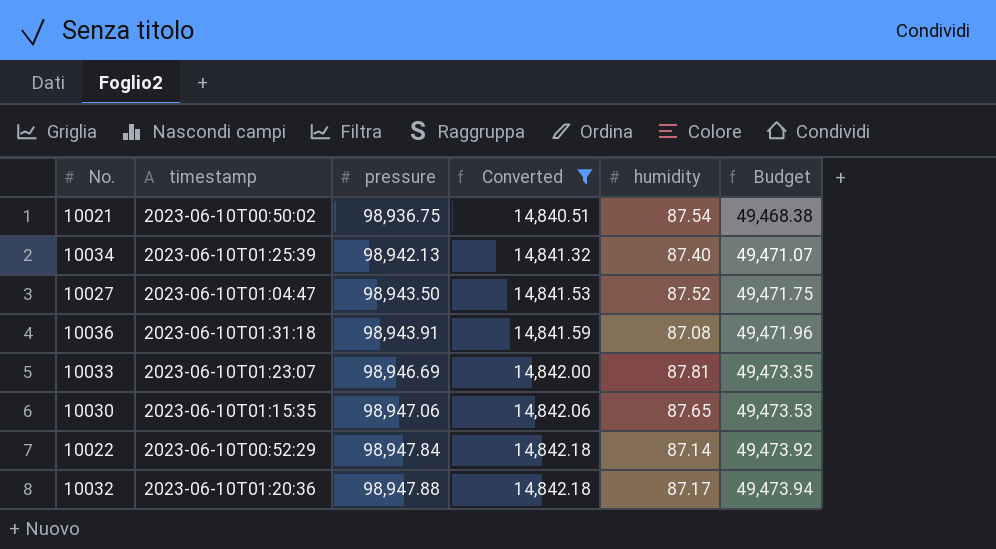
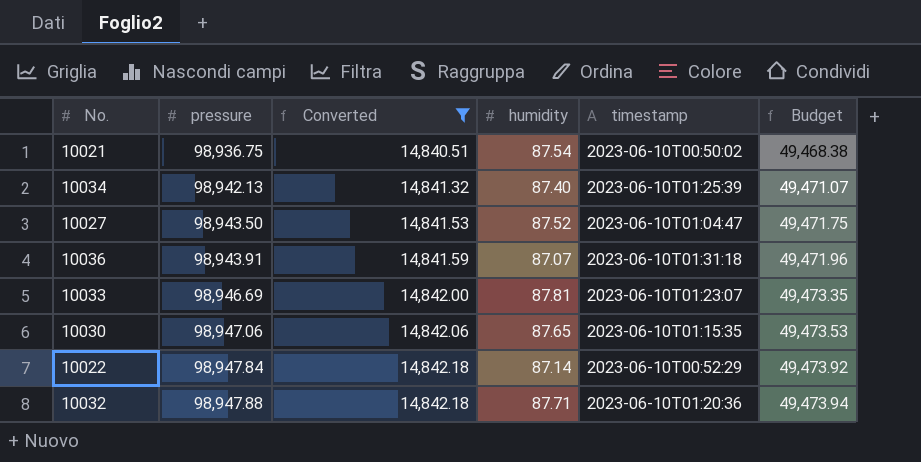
column timestamp | position: 2 -> 5
10036 | humidity: 87.08 -> 87.07
10032 | humidity: 87.17 -> 87.71

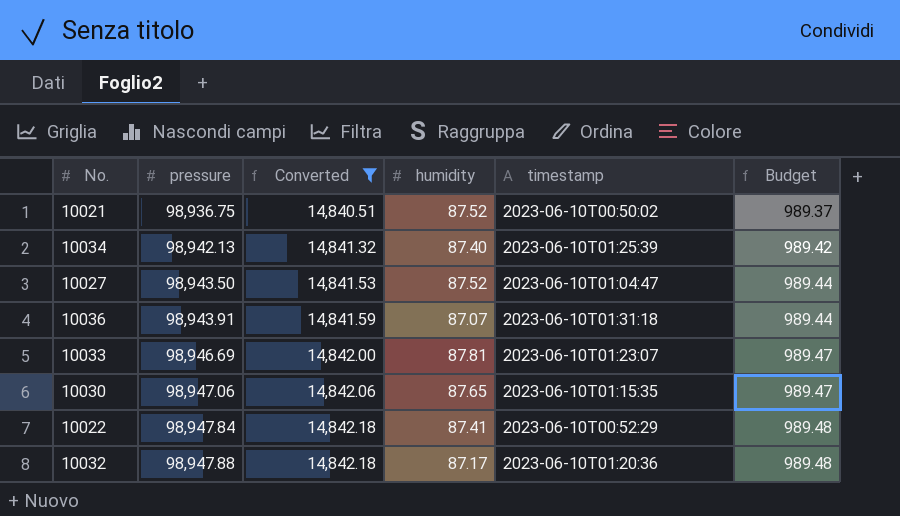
column Budget | formula: [pressure] * 0.5 -> [pressure] * 0.01
10021 | humidity: 87.54 -> 87.52
10022 | humidity: 87.14 -> 87.41
10032 | humidity: 87.71 -> 87.17

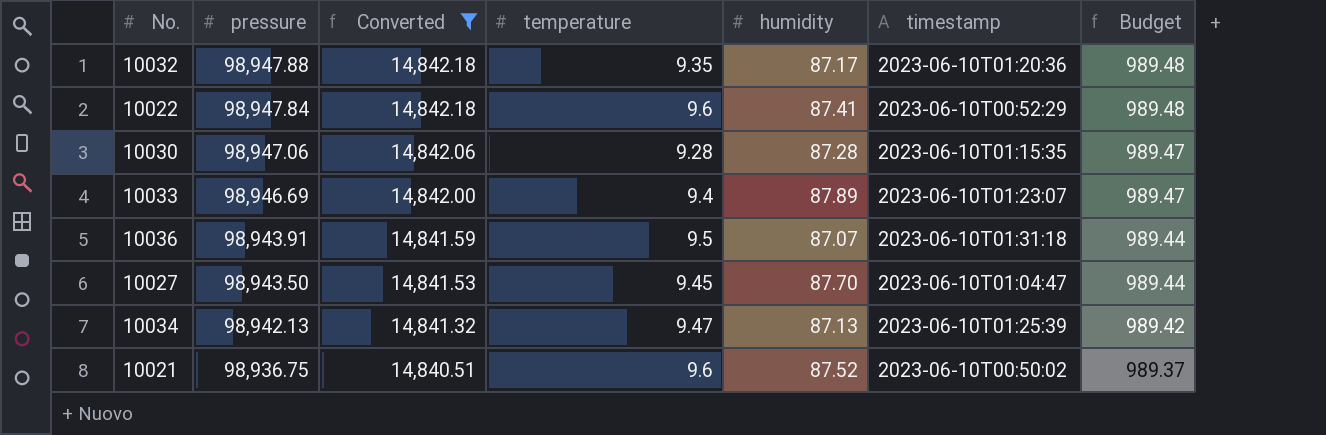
row order: pressure ascending -> pressure descending
column temperature | position: none -> 4
10030 | humidity: 87.65 -> 87.28
10033 | humidity: 87.81 -> 87.89
10027 | humidity: 87.52 -> 87.70
10034 | humidity: 87.40 -> 87.13

